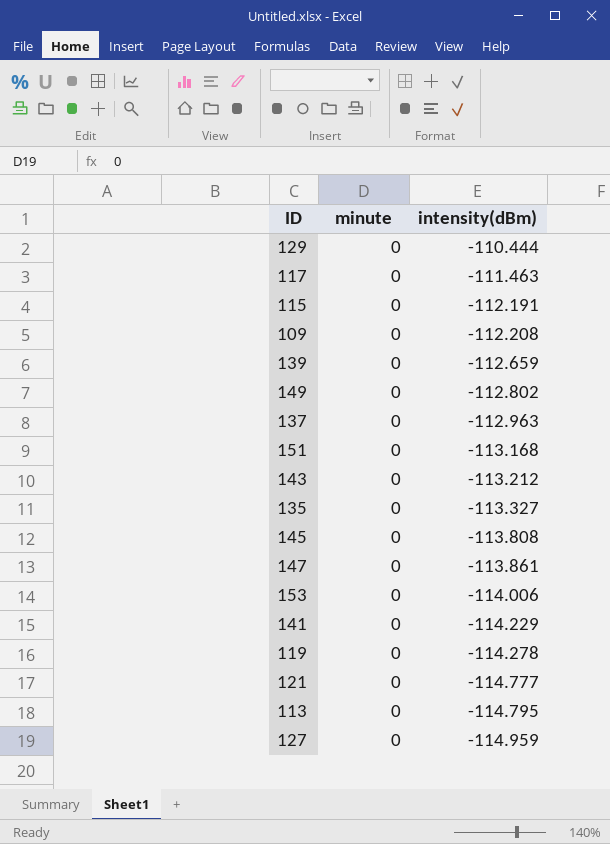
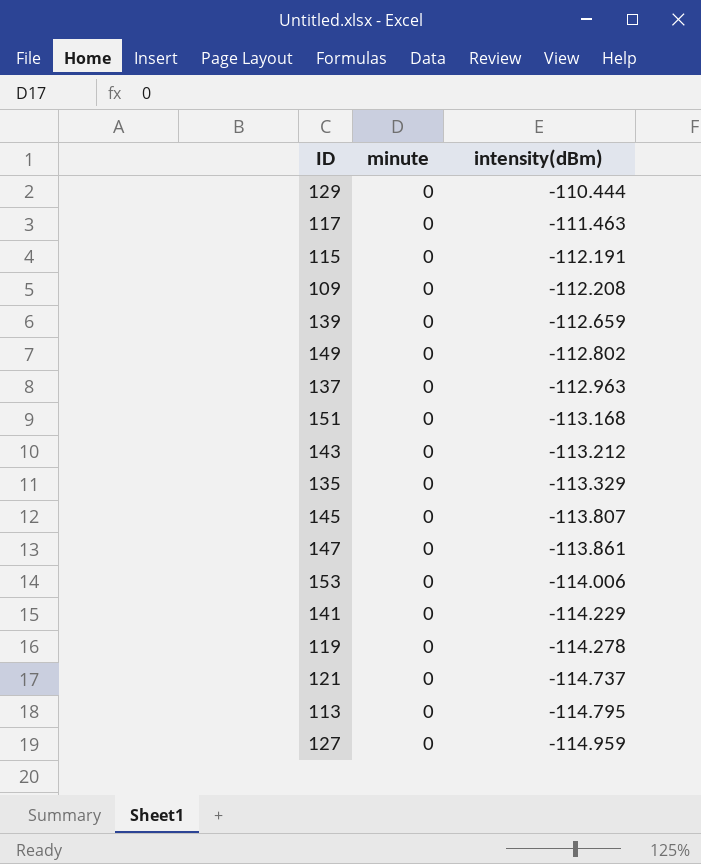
135 | intensity(dBm): -113.327 -> -113.329
145 | intensity(dBm): -113.808 -> -113.807
121 | intensity(dBm): -114.777 -> -114.737

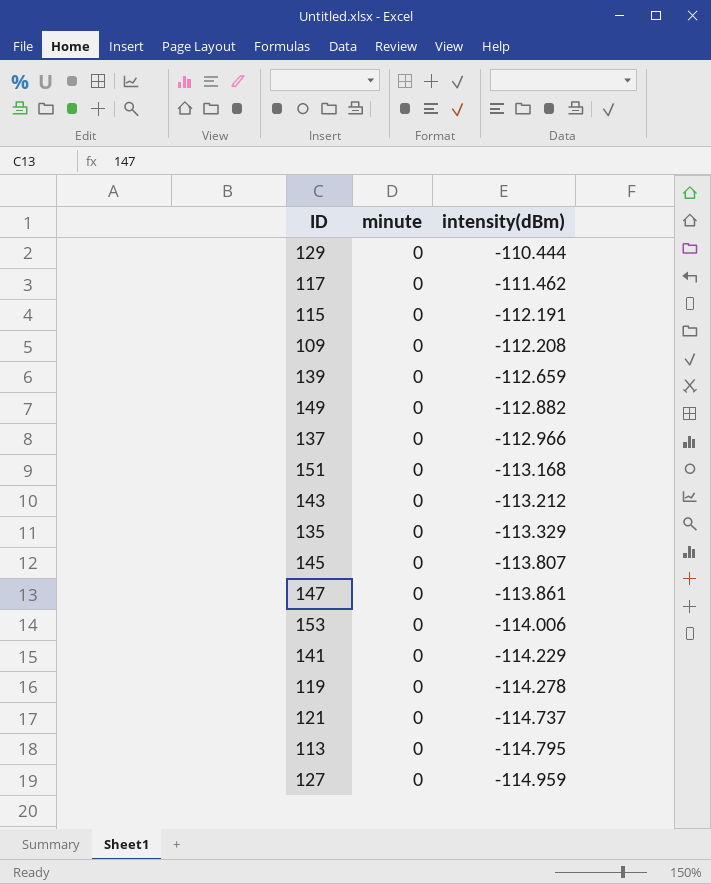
117 | intensity(dBm): -111.463 -> -111.462
149 | intensity(dBm): -112.802 -> -112.882
137 | intensity(dBm): -112.963 -> -112.966

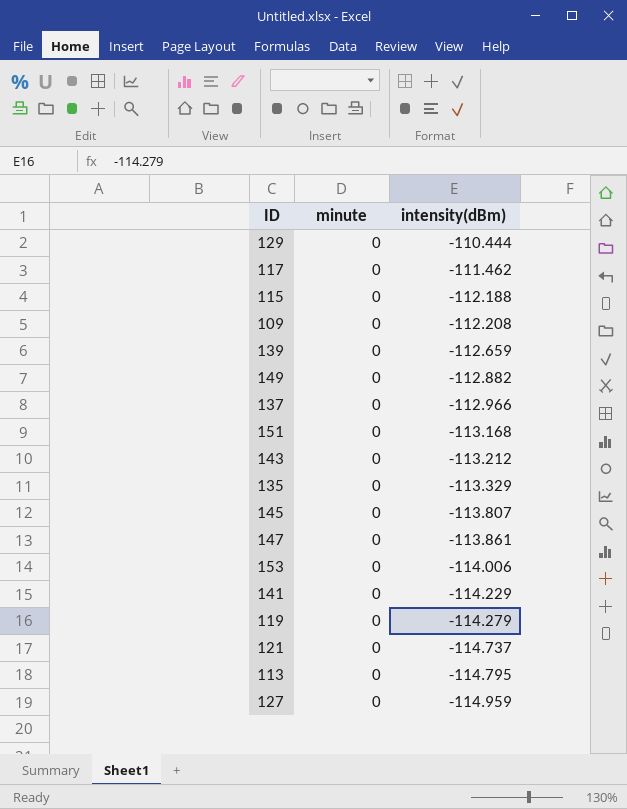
115 | intensity(dBm): -112.191 -> -112.188
119 | intensity(dBm): -114.278 -> -114.279

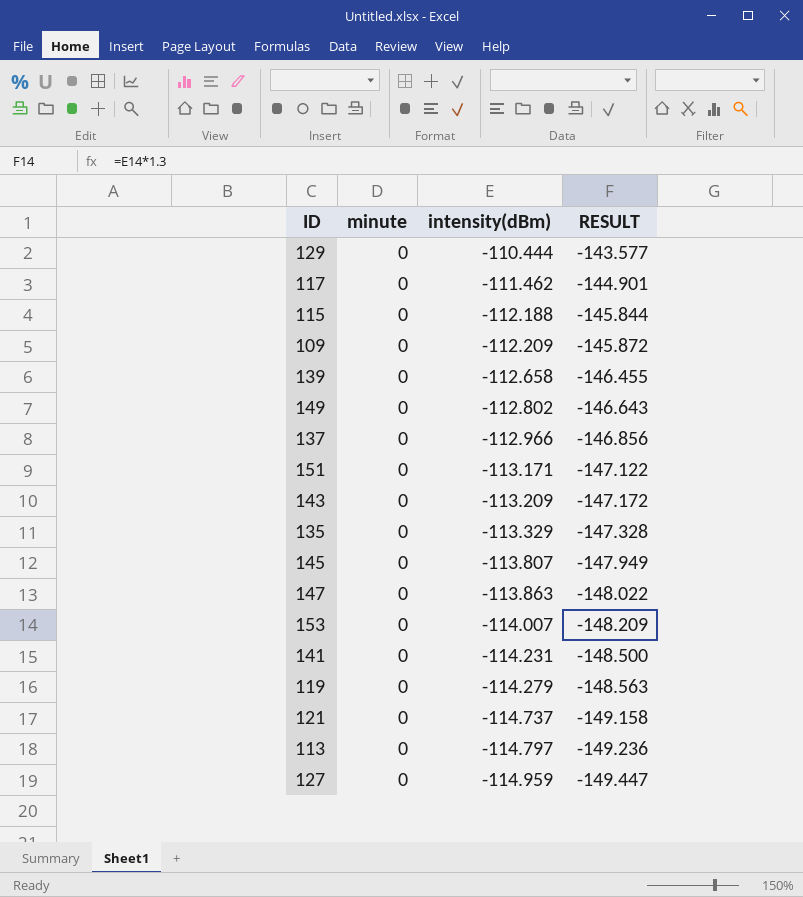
column RESULT | formula: none -> [intensity(dBm)] * 1.3
109 | intensity(dBm): -112.208 -> -112.209
139 | intensity(dBm): -112.659 -> -112.658
149 | intensity(dBm): -112.882 -> -112.802
151 | intensity(dBm): -113.168 -> -113.171
143 | intensity(dBm): -113.212 -> -113.209
147 | intensity(dBm): -113.861 -> -113.863
153 | intensity(dBm): -114.006 -> -114.007
141 | intensity(dBm): -114.229 -> -114.231
113 | intensity(dBm): -114.795 -> -114.797

